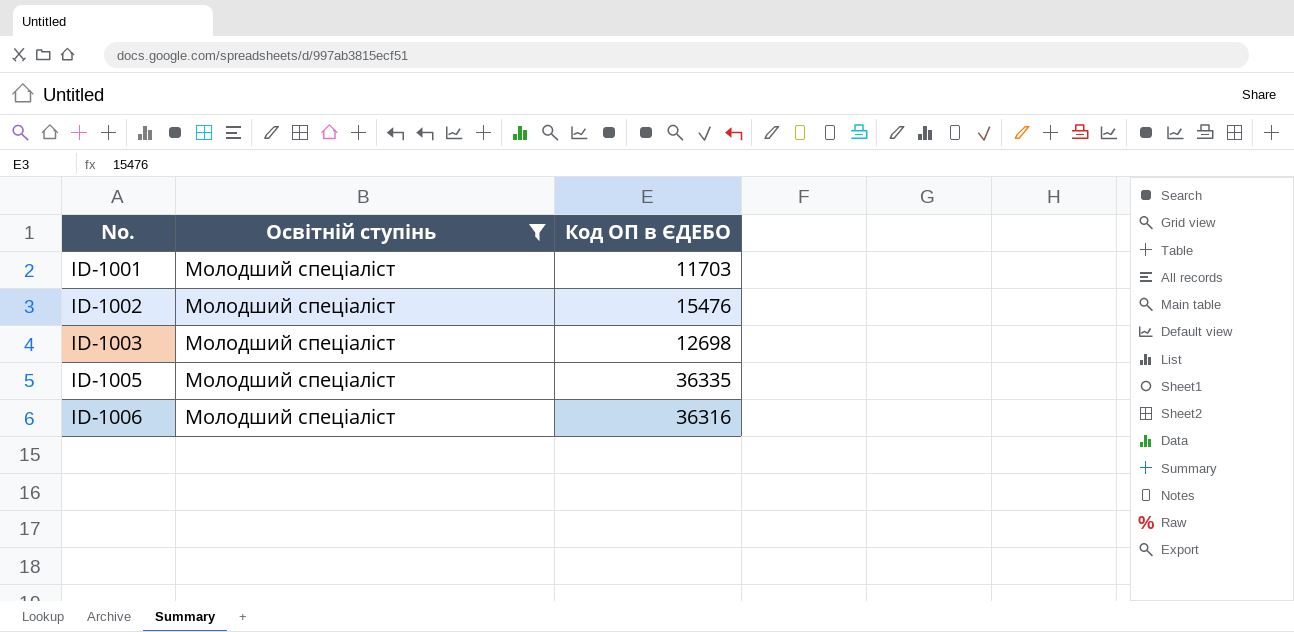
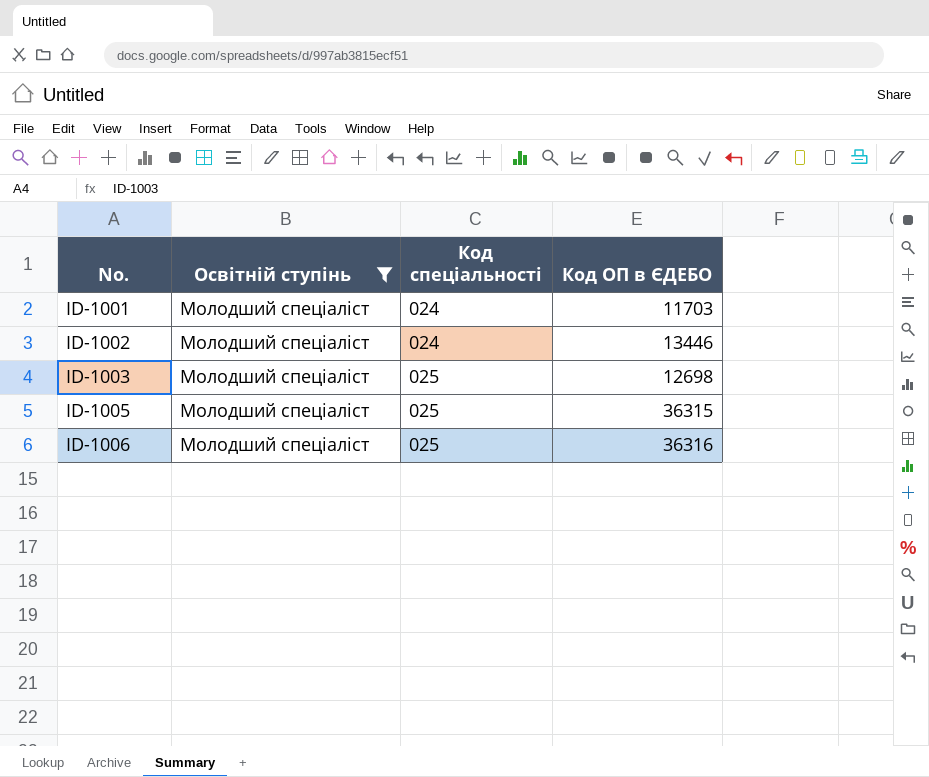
column Код спеціальності | position: none -> 3
ID-1002 | Код ОП в ЄДЕБО: 15476 -> 13446
ID-1005 | Код ОП в ЄДЕБО: 36335 -> 36315

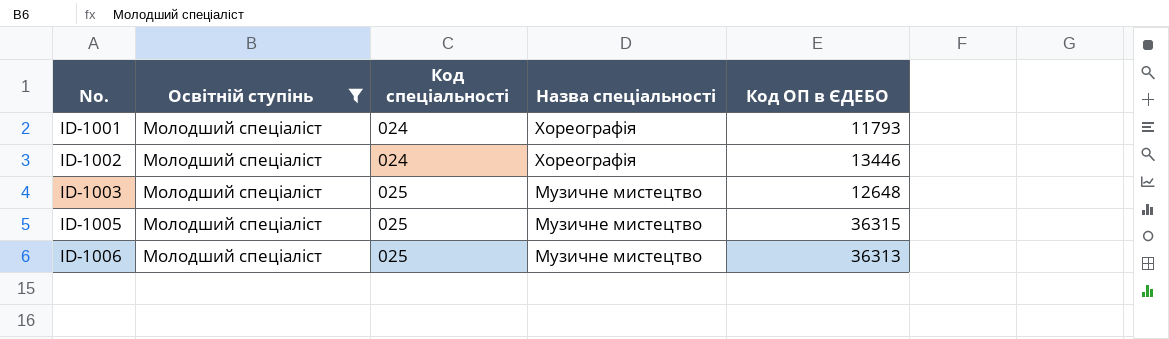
column Назва спеціальності | position: none -> 4
ID-1001 | Код ОП в ЄДЕБО: 11703 -> 11793
ID-1003 | Код ОП в ЄДЕБО: 12698 -> 12648
ID-1006 | Код ОП в ЄДЕБО: 36316 -> 36313

